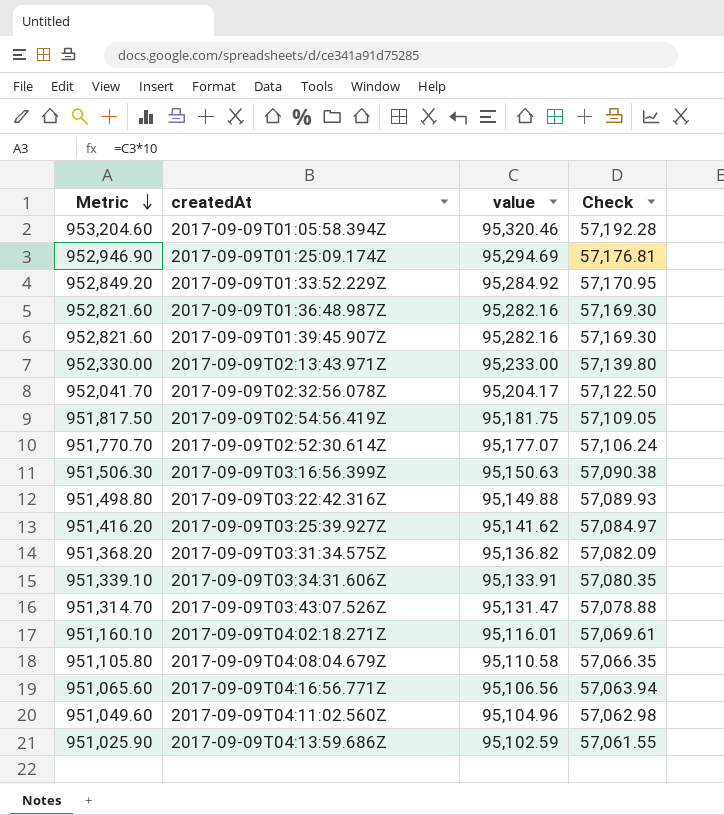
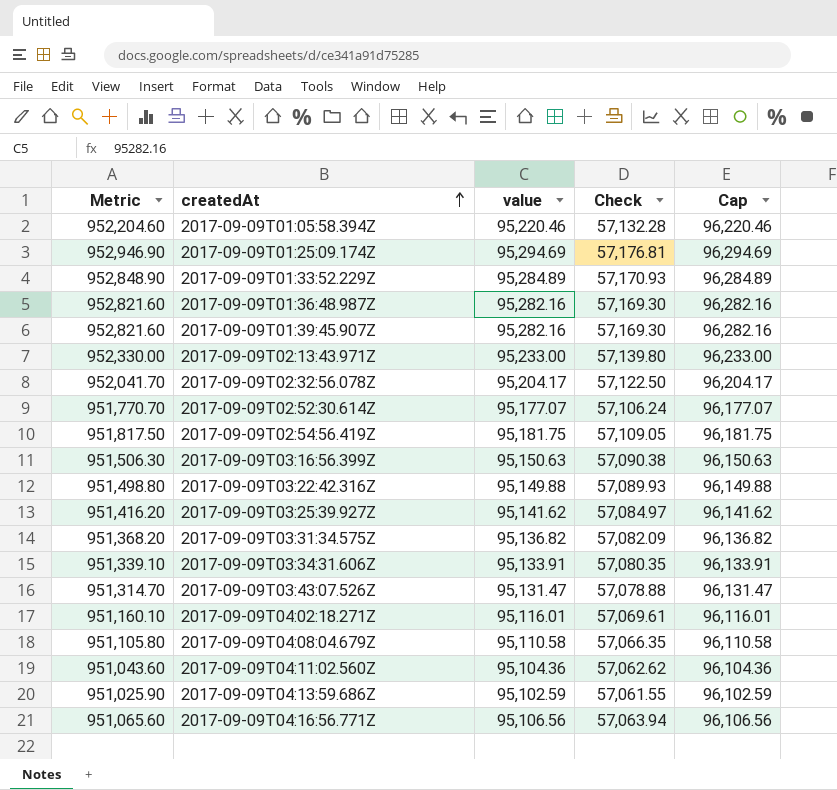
row order: Metric descending -> createdAt ascending
column Cap | formula: none -> [value] + 1000
2017-09-09T01:05:58.394Z | Metric: 953,204.60 -> 952,204.60
2017-09-09T01:05:58.394Z | value: 95,320.46 -> 95,220.46
2017-09-09T01:05:58.394Z | Check: 57,192.28 -> 57,132.28
2017-09-09T01:33:52.229Z | Metric: 952,849.20 -> 952,848.90
2017-09-09T01:33:52.229Z | value: 95,284.92 -> 95,284.89
2017-09-09T01:33:52.229Z | Check: 57,170.95 -> 57,170.93
2017-09-09T04:11:02.560Z | Metric: 951,049.60 -> 951,043.60
2017-09-09T04:11:02.560Z | value: 95,104.96 -> 95,104.36
2017-09-09T04:11:02.560Z | Check: 57,062.98 -> 57,062.62

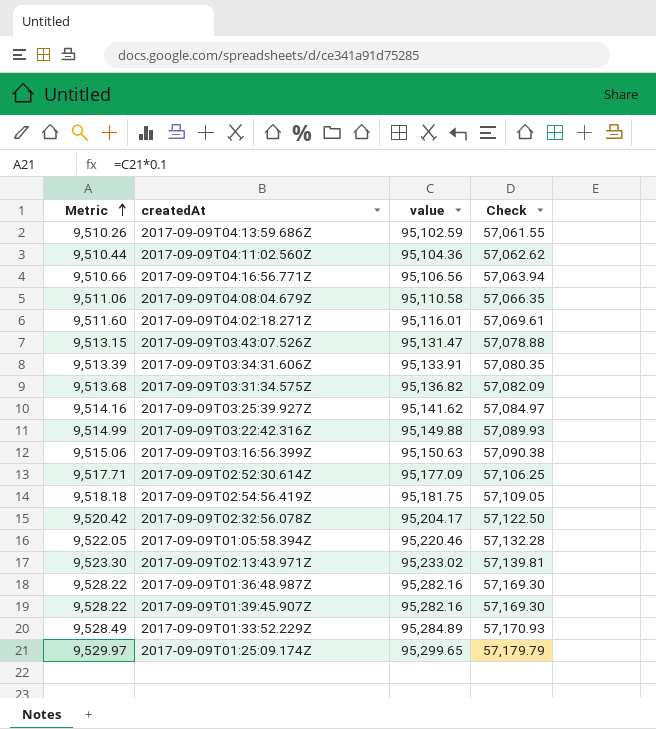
row order: createdAt ascending -> Metric ascending
column Cap | formula: [value] + 1000 -> none
column Metric | formula: [value] * 10 -> [value] * 0.1
2017-09-09T02:52:30.614Z | value: 95,177.07 -> 95,177.09
2017-09-09T02:52:30.614Z | Check: 57,106.24 -> 57,106.25
2017-09-09T02:13:43.971Z | value: 95,233.00 -> 95,233.02
2017-09-09T02:13:43.971Z | Check: 57,139.80 -> 57,139.81
2017-09-09T01:25:09.174Z | value: 95,294.69 -> 95,299.65
2017-09-09T01:25:09.174Z | Check: 57,176.81 -> 57,179.79

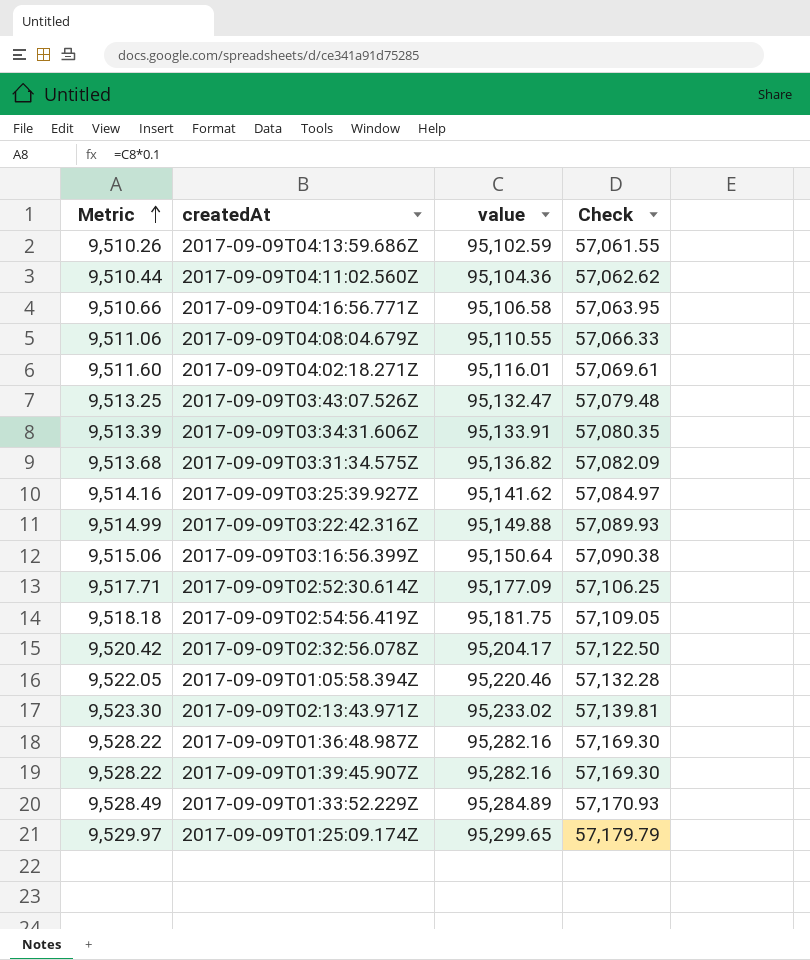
2017-09-09T04:16:56.771Z | value: 95,106.56 -> 95,106.58
2017-09-09T04:16:56.771Z | Check: 57,063.94 -> 57,063.95
2017-09-09T04:08:04.679Z | value: 95,110.58 -> 95,110.55
2017-09-09T04:08:04.679Z | Check: 57,066.35 -> 57,066.33
2017-09-09T03:43:07.526Z | Metric: 9,513.15 -> 9,513.25
2017-09-09T03:43:07.526Z | value: 95,131.47 -> 95,132.47
2017-09-09T03:43:07.526Z | Check: 57,078.88 -> 57,079.48
2017-09-09T03:16:56.399Z | value: 95,150.63 -> 95,150.64

